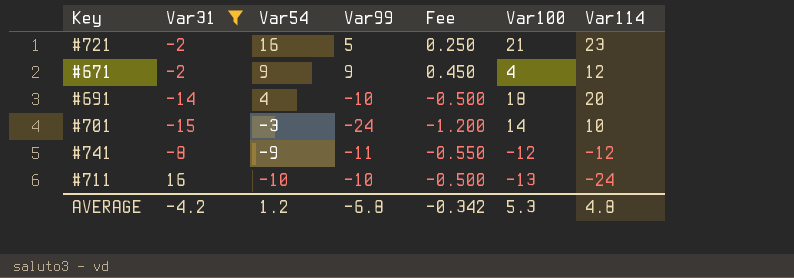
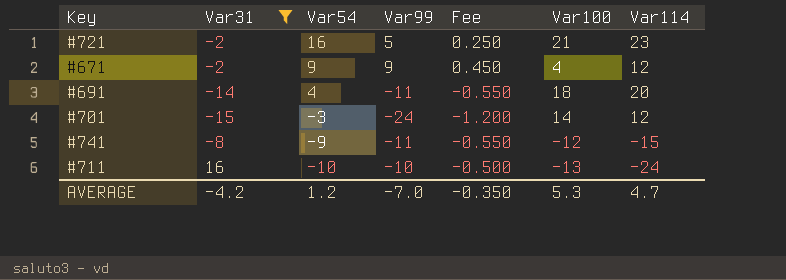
#691 | Var99: -10 -> -11
#691 | Fee: -0.500 -> -0.550
#701 | Var114: 10 -> 12
#741 | Var114: -12 -> -15
AVERAGE | Var99: -6.8 -> -7.0
AVERAGE | Fee: -0.342 -> -0.350
AVERAGE | Var114: 4.8 -> 4.7

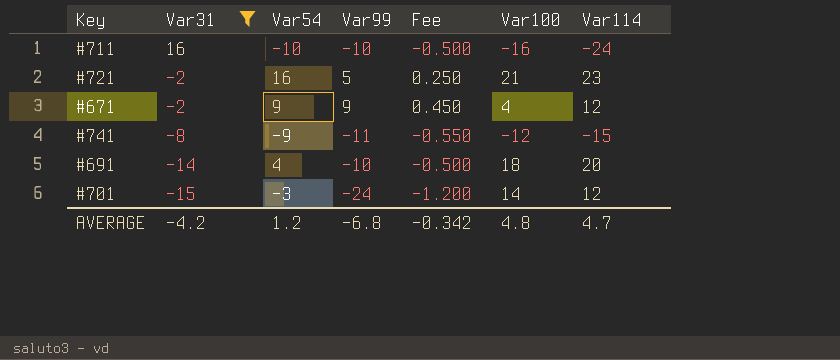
row order: Var54 descending -> Var31 descending
#711 | Var100: -13 -> -16
#691 | Var99: -11 -> -10
#691 | Fee: -0.550 -> -0.500
AVERAGE | Var99: -7.0 -> -6.8
AVERAGE | Fee: -0.350 -> -0.342
AVERAGE | Var100: 5.3 -> 4.8

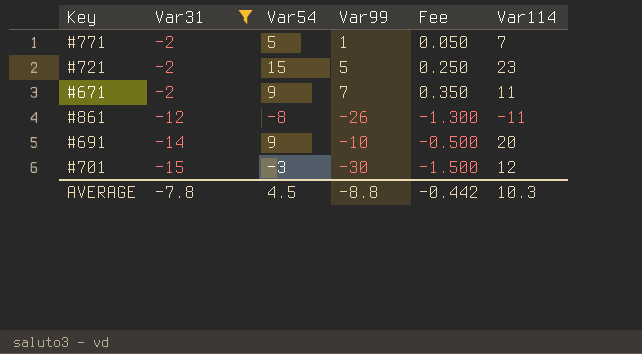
column Var100 | position: 6 -> none
row #711: 16 | -10 | -10 | -0.500 | -16 | -24 -> none
row #741: -8 | -9 | -11 | -0.550 | -12 | -15 -> none
row #771: none -> -2 | 5 | 1 | 0.050 | 7
#721 | Var54: 16 -> 15
#671 | Var99: 9 -> 7
#671 | Fee: 0.450 -> 0.350
#671 | Var114: 12 -> 11
row #861: none -> -12 | -8 | -26 | -1.300 | -11
#691 | Var54: 4 -> 9
#701 | Var99: -24 -> -30
#701 | Fee: -1.200 -> -1.500
AVERAGE | Var31: -4.2 -> -7.8
AVERAGE | Var54: 1.2 -> 4.5
AVERAGE | Var99: -6.8 -> -8.8
AVERAGE | Fee: -0.342 -> -0.442
AVERAGE | Var114: 4.7 -> 10.3

